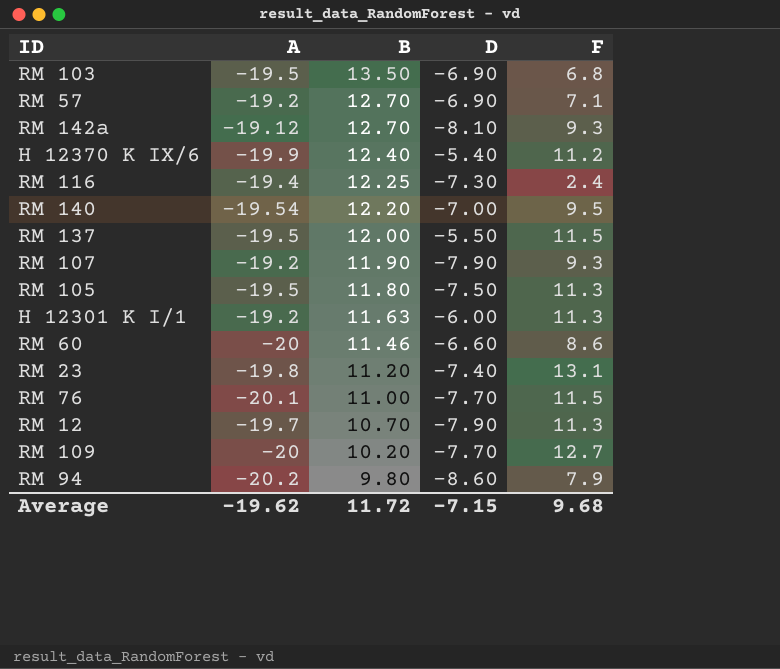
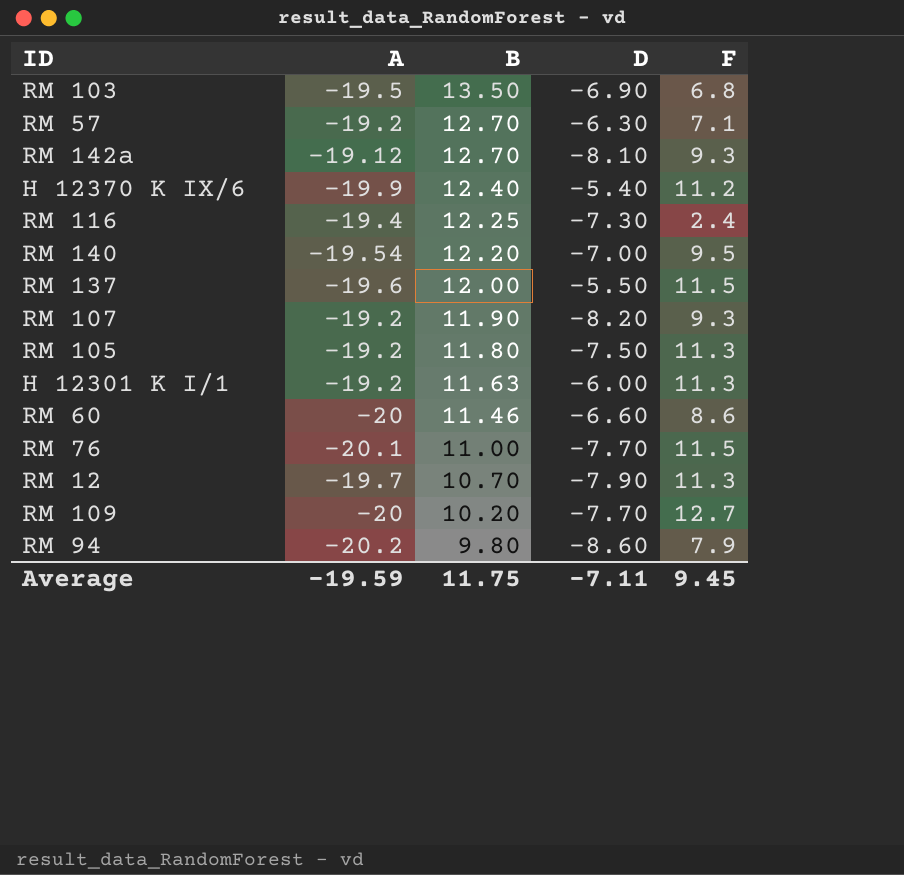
row RM 23: -19.8 | 11.20 | -7.40 | 13.1 -> none
RM 57 | D: -6.90 -> -6.30
RM 137 | A: -19.5 -> -19.6
RM 107 | D: -7.90 -> -8.20
RM 105 | A: -19.5 -> -19.2
Average | A: -19.62 -> -19.59
Average | B: 11.72 -> 11.75
Average | D: -7.15 -> -7.11
Average | F: 9.68 -> 9.45

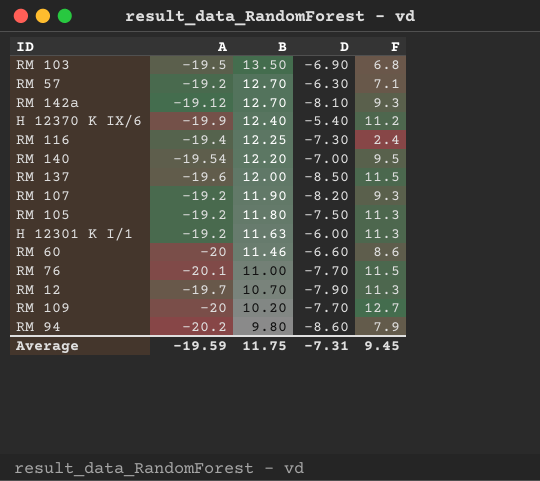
RM 137 | D: -5.50 -> -8.50
Average | D: -7.11 -> -7.31

